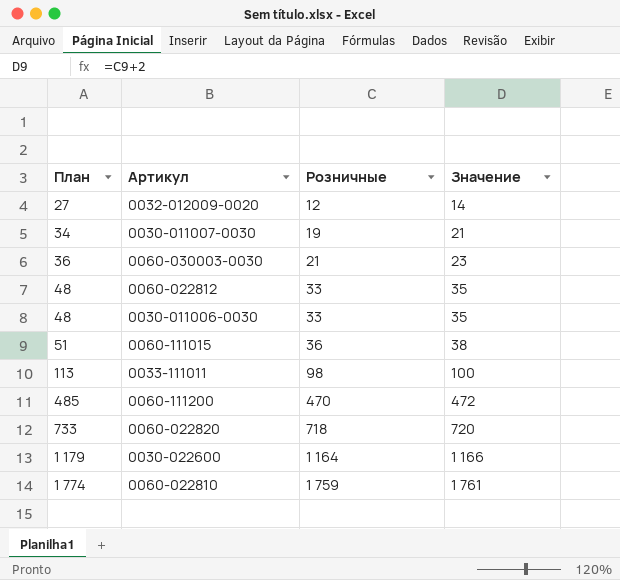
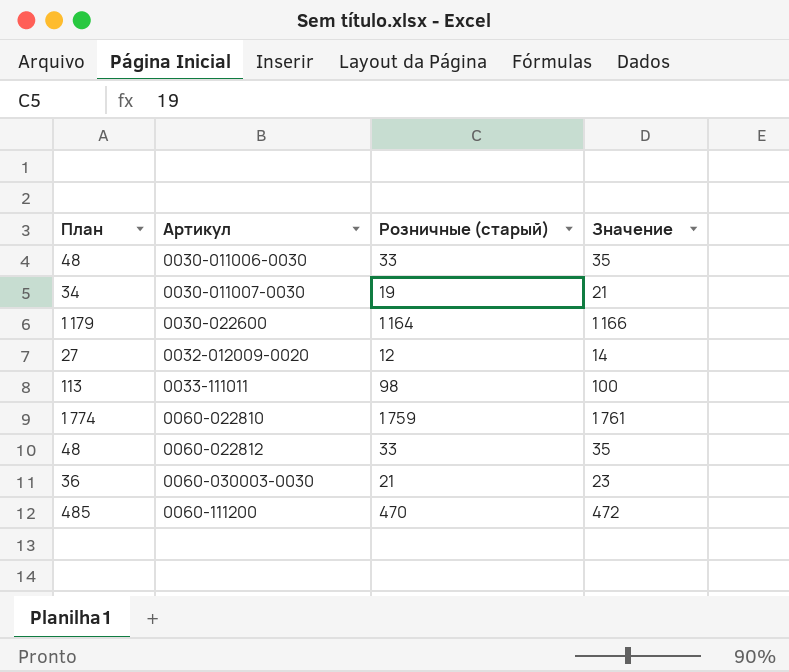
row order: План ascending -> Артикул ascending
column name: Розничные -> Розничные (старый)
row 0060-111015: 51 | 36 | 38 -> none
row 0060-022820: 733 | 718 | 720 -> none

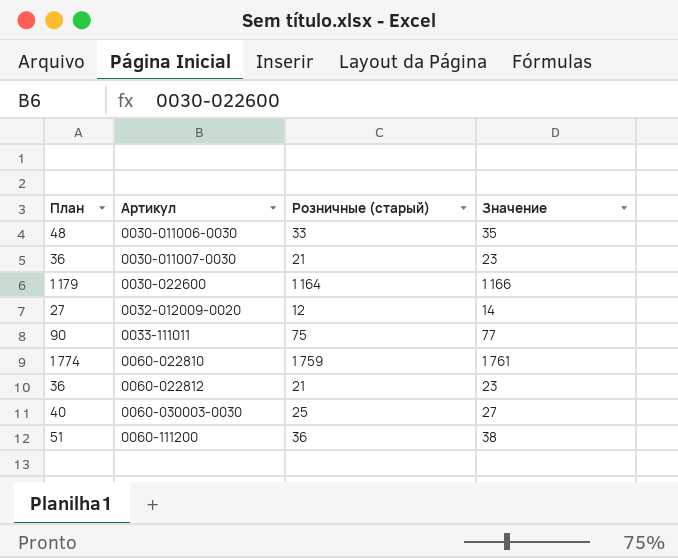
0030-011007-0030 | План: 34 -> 36
0030-011007-0030 | Розничные (старый): 19 -> 21
0030-011007-0030 | Значение: 21 -> 23
0033-111011 | План: 113 -> 90
0033-111011 | Розничные (старый): 98 -> 75
0033-111011 | Значение: 100 -> 77
0060-022812 | План: 48 -> 36
0060-022812 | Розничные (старый): 33 -> 21
0060-022812 | Значение: 35 -> 23
0060-030003-0030 | План: 36 -> 40
0060-030003-0030 | Розничные (старый): 21 -> 25
0060-030003-0030 | Значение: 23 -> 27
0060-111200 | План: 485 -> 51
0060-111200 | Розничные (старый): 470 -> 36
0060-111200 | Значение: 472 -> 38

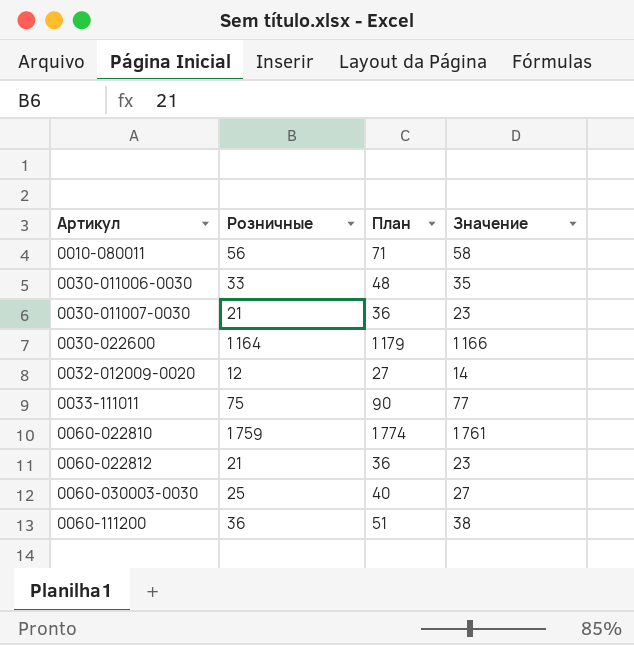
column name: Розничные (старый) -> Розничные
column План | position: 1 -> 3
row 0010-080011: none -> 56 | 71 | 58

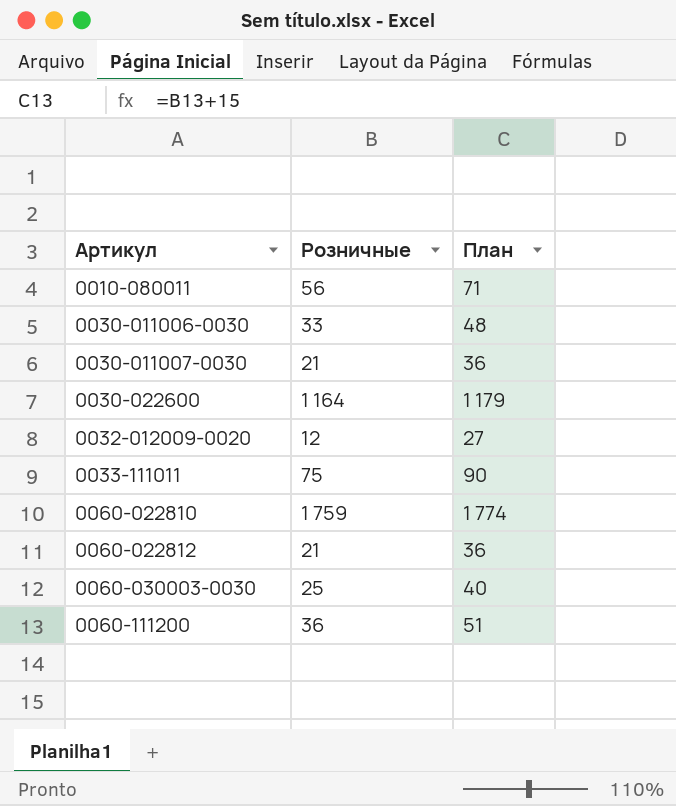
column Значение | formula: [Розничные] + 2 -> none

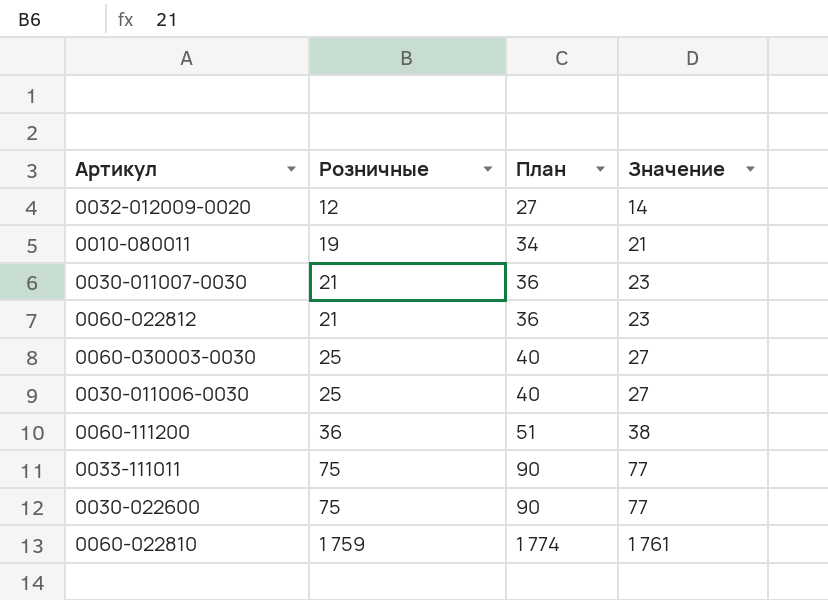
row order: Артикул ascending -> Розничные ascending
column Значение | formula: none -> [Розничные] + 2
0010-080011 | Розничные: 56 -> 19
0010-080011 | План: 71 -> 34
0030-011006-0030 | Розничные: 33 -> 25
0030-011006-0030 | План: 48 -> 40
0030-022600 | Розничные: 1 164 -> 75
0030-022600 | План: 1 179 -> 90

